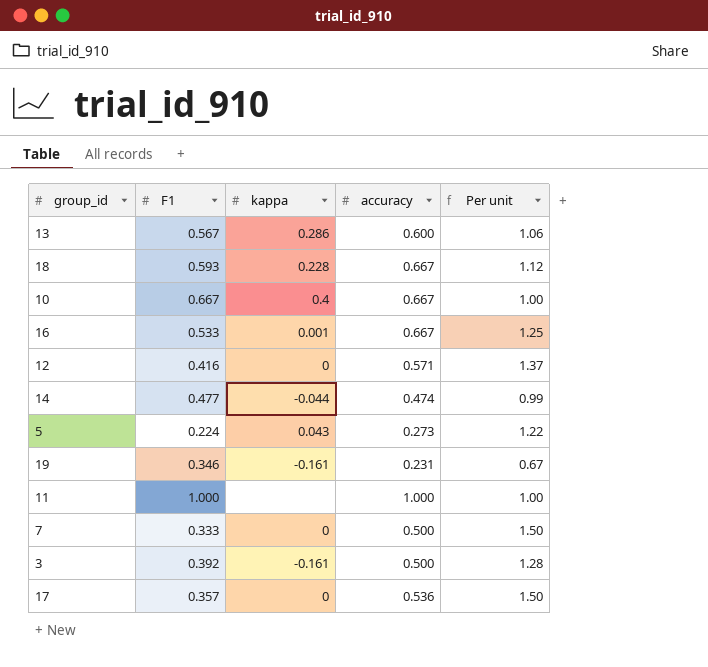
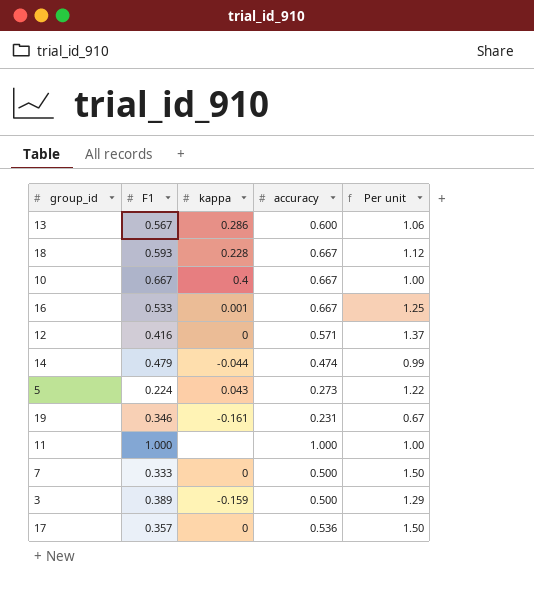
14 | F1: 0.477 -> 0.479
3 | F1: 0.392 -> 0.389
3 | kappa: -0.161 -> -0.159
3 | Per unit: 1.28 -> 1.29

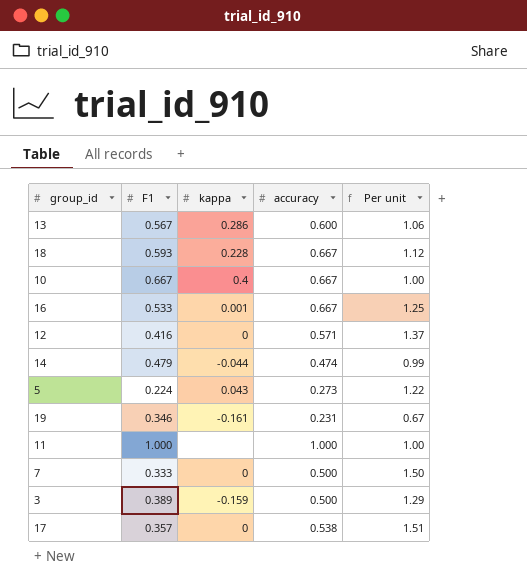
17 | accuracy: 0.536 -> 0.538
17 | Per unit: 1.50 -> 1.51

